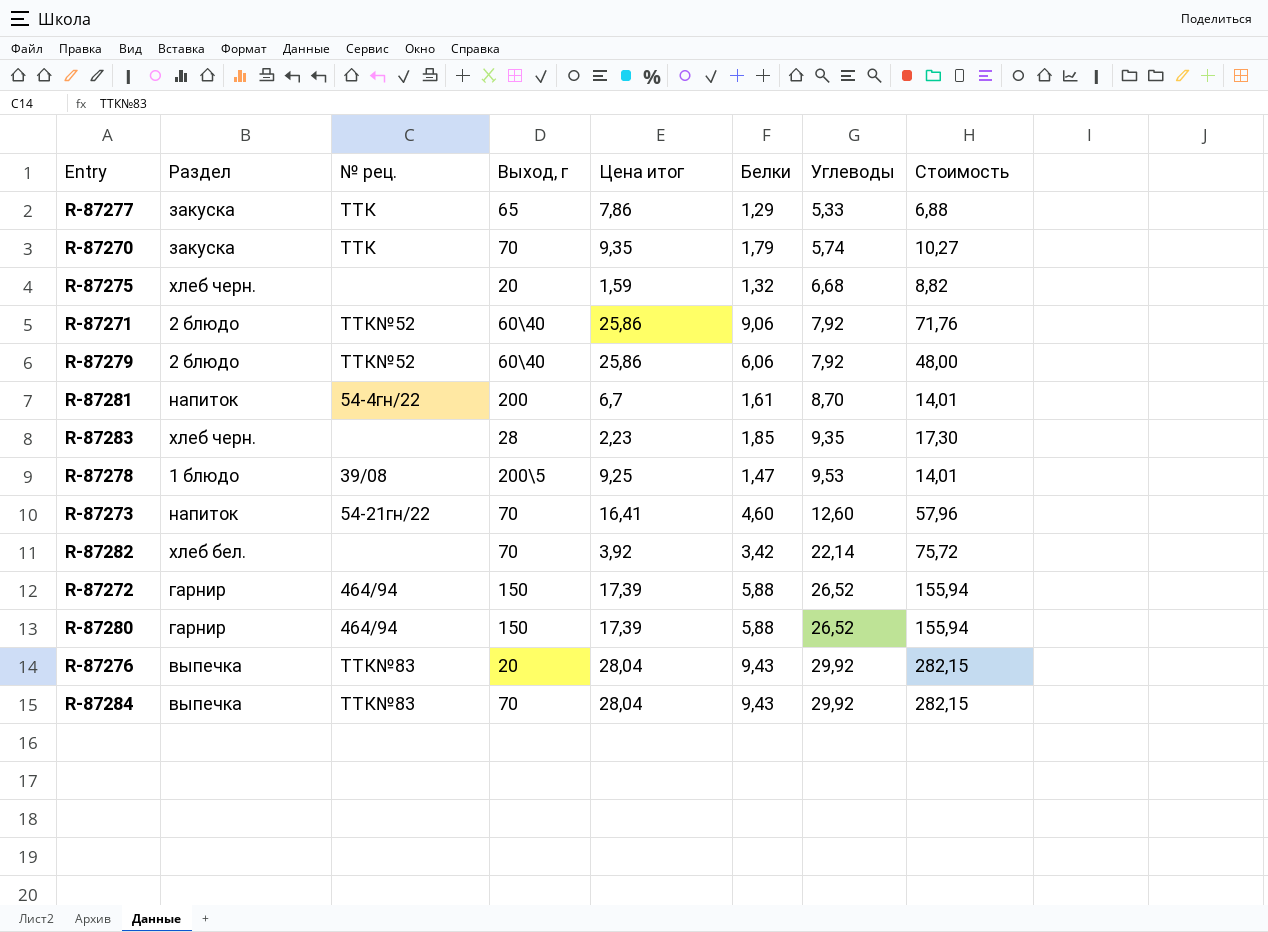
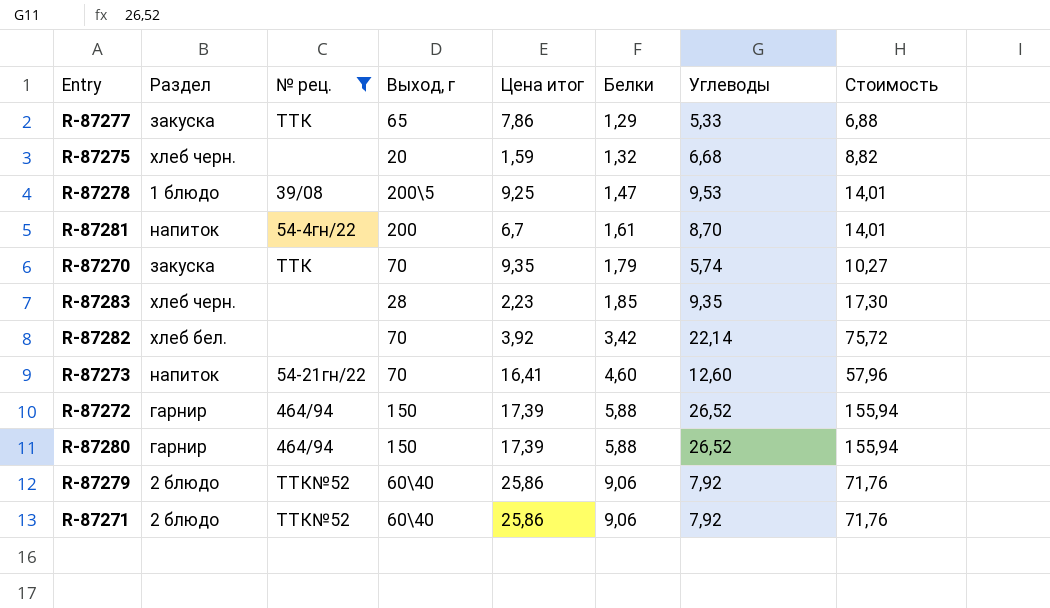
filter: none -> № рец. != ТТК№83
row order: Углеводы ascending -> Белки ascending
R-87279 | Белки: 6,06 -> 9,06
R-87279 | Стоимость: 48,00 -> 71,76

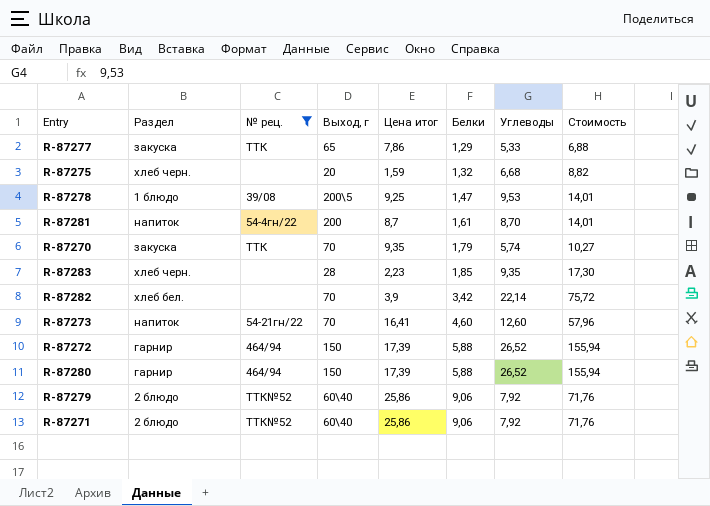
R-87281 | Цена итог: 6,7 -> 8,7
R-87282 | Цена итог: 3,92 -> 3,9

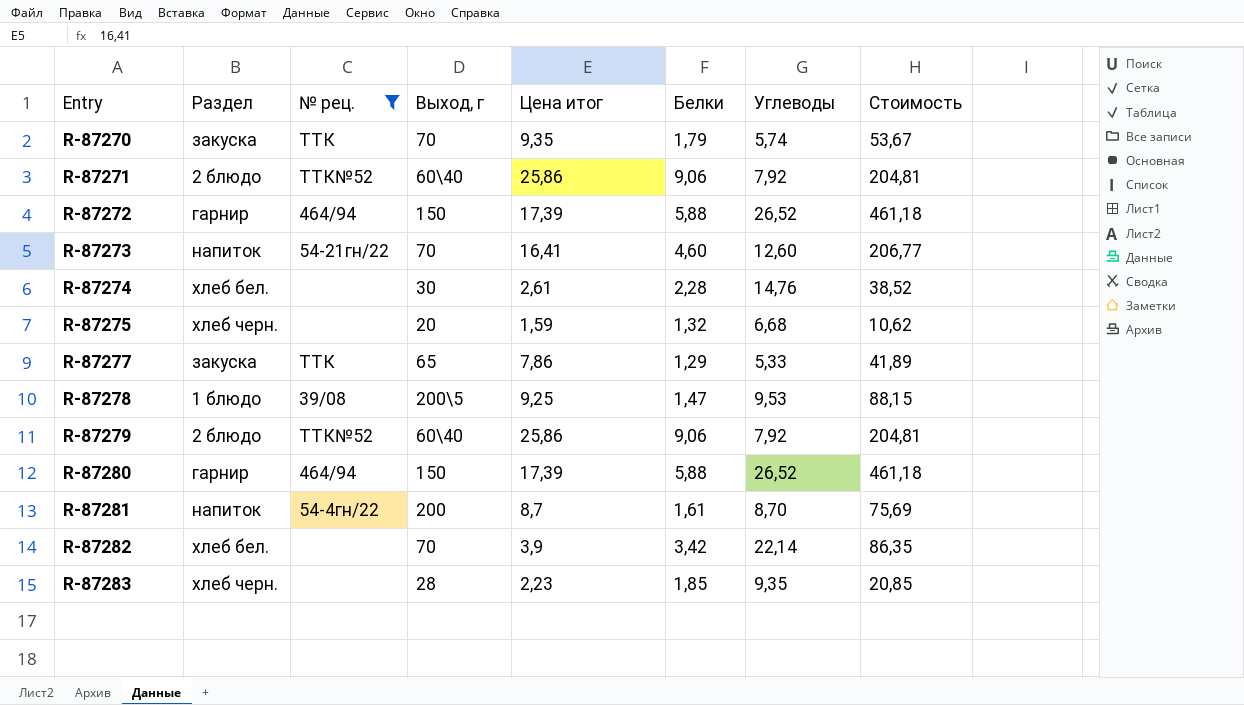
row order: Белки ascending -> Entry ascending
column Стоимость | formula: [Белки] * [Углеводы] -> [Цена итог] * [Углеводы]
row R-87274: none -> хлеб бел. | none | 30 | 2,61 | 2,28 | 14,76 | 38,52

